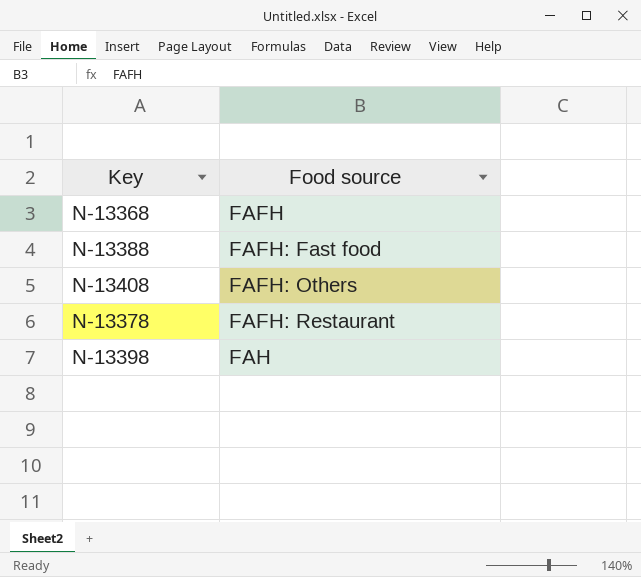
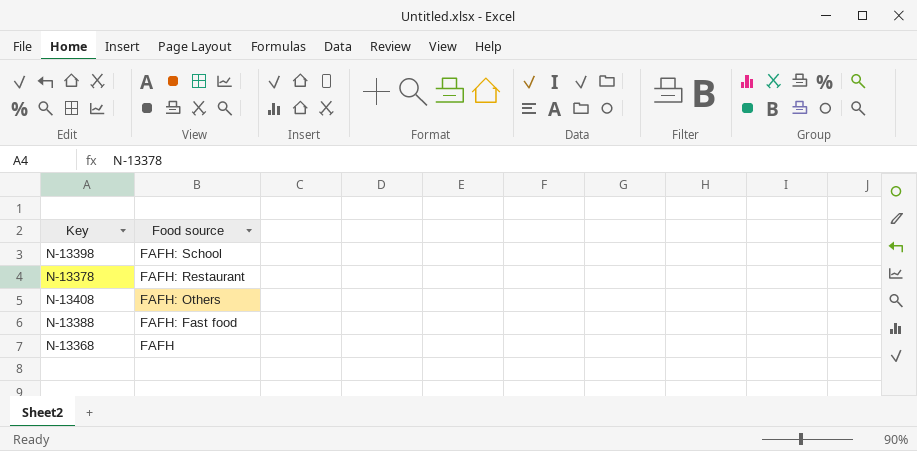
row order: Food source ascending -> Food source descending
N-13398 | Food source: FAH -> FAFH: School

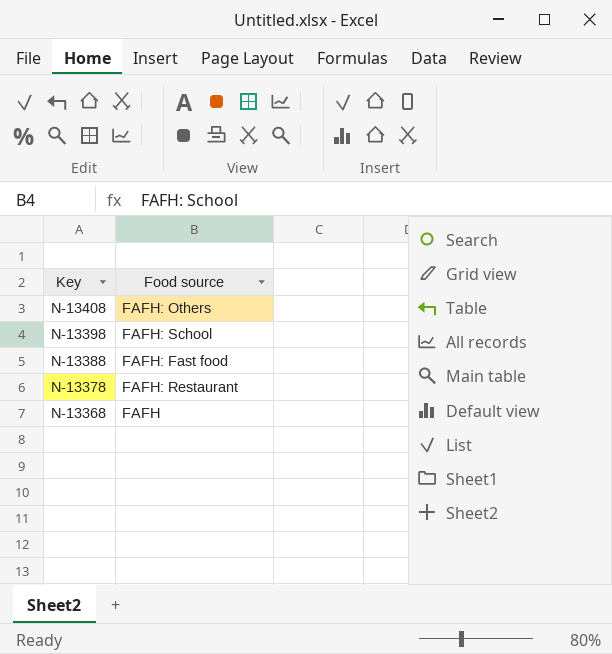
row order: Food source descending -> Key descending

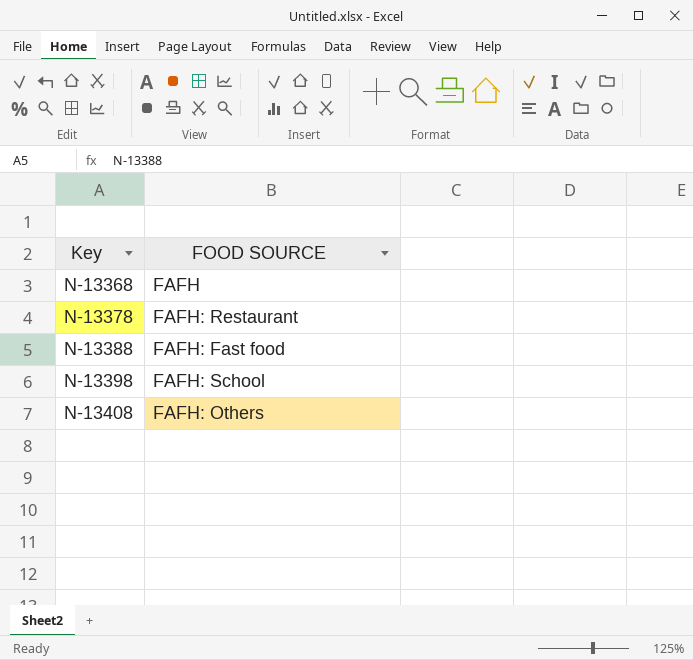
row order: Key descending -> Key ascending
column name: Food source -> FOOD SOURCE

